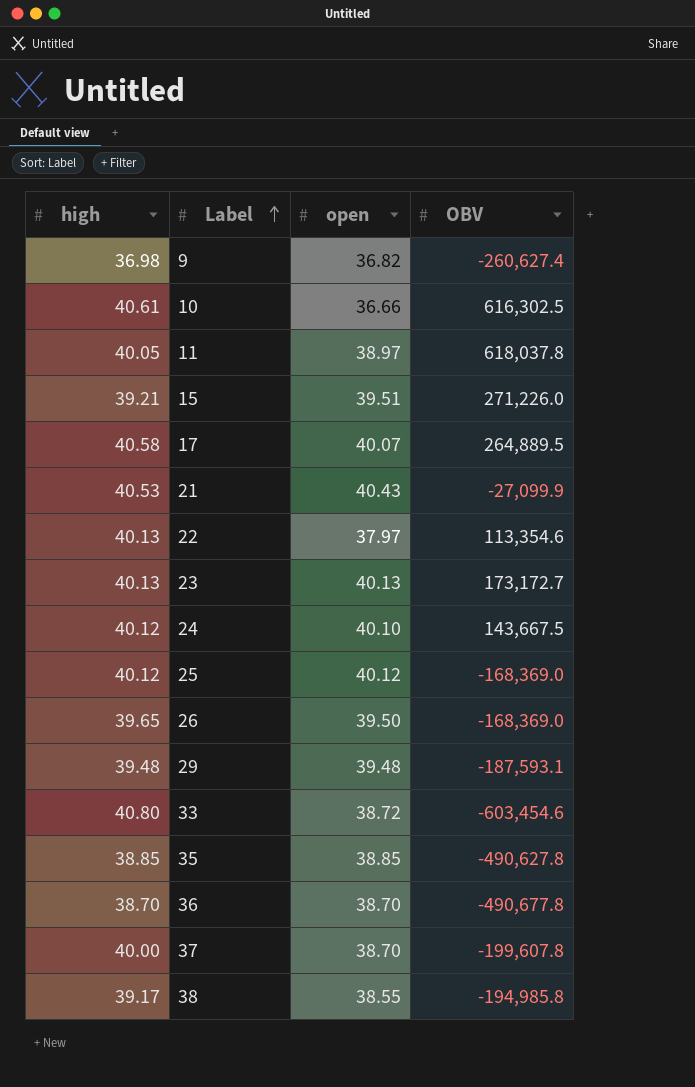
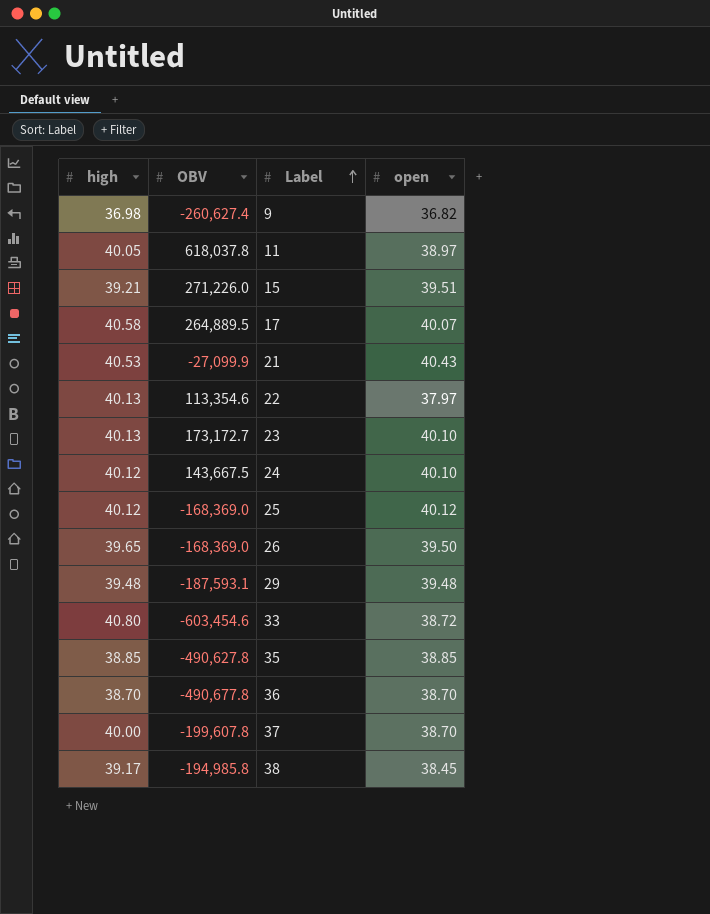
column OBV | position: 4 -> 2
row 10: 40.61 | 36.66 | 616,302.5 -> none
23 | open: 40.13 -> 40.10
38 | open: 38.55 -> 38.45

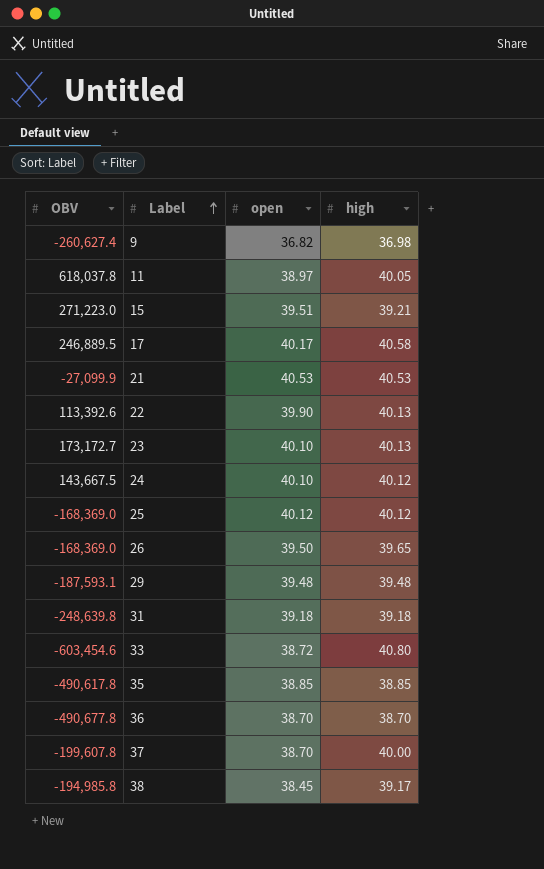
column high | position: 1 -> 4
15 | OBV: 271,226.0 -> 271,223.0
17 | OBV: 264,889.5 -> 246,889.5
17 | open: 40.07 -> 40.17
21 | open: 40.43 -> 40.53
22 | OBV: 113,354.6 -> 113,392.6
22 | open: 37.97 -> 39.90
row 31: none -> -248,639.8 | 39.18 | 39.18
35 | OBV: -490,627.8 -> -490,617.8

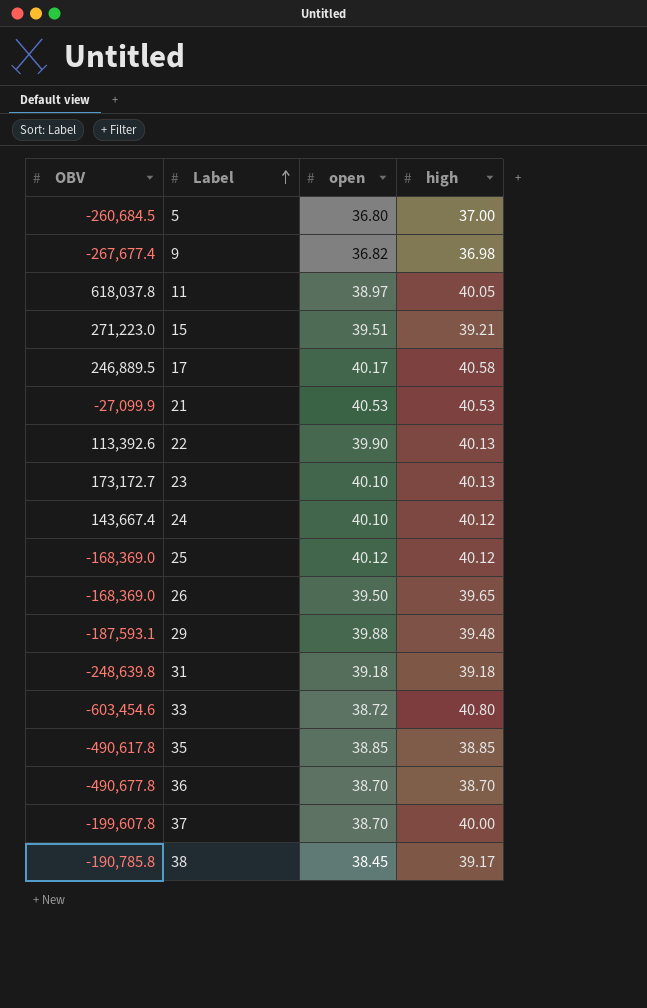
row 5: none -> -260,684.5 | 36.80 | 37.00
9 | OBV: -260,627.4 -> -267,677.4
24 | OBV: 143,667.5 -> 143,667.4
29 | open: 39.48 -> 39.88
38 | OBV: -194,985.8 -> -190,785.8

